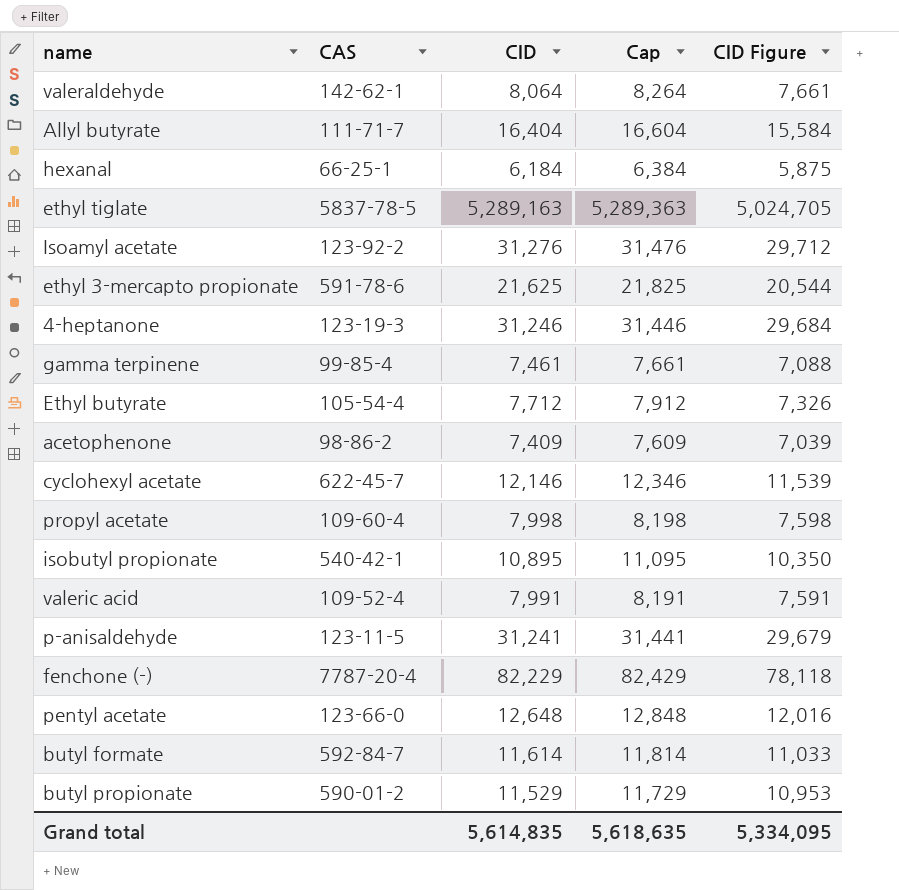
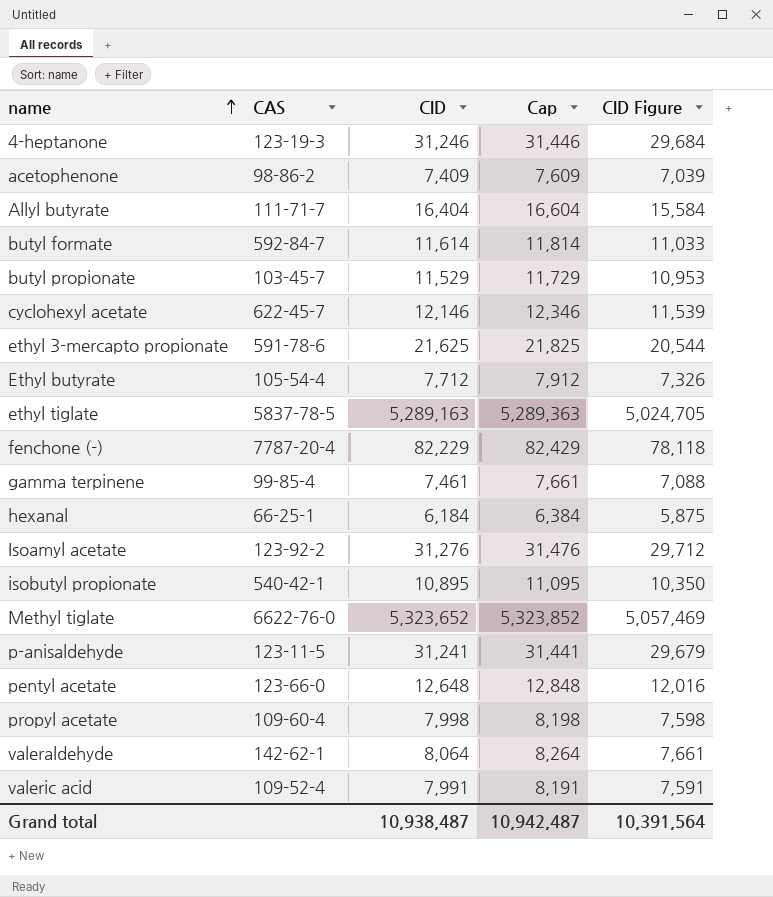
row order: none -> name ascending
butyl propionate | CAS: 590-01-2 -> 103-45-7
row Methyl tiglate: none -> 6622-76-0 | 5,323,652 | 5,323,852 | 5,057,469
Grand total | CID: 5,614,835 -> 10,938,487
Grand total | Cap: 5,618,635 -> 10,942,487
Grand total | CID Figure: 5,334,095 -> 10,391,564

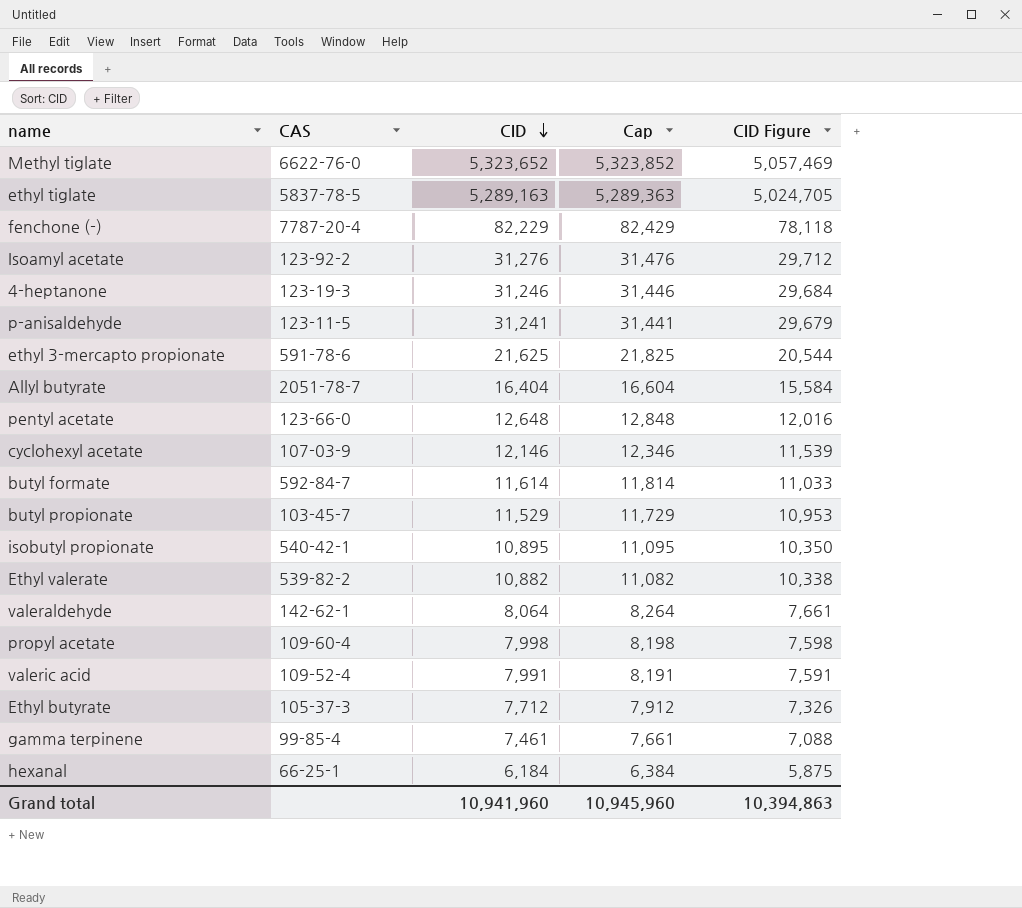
row order: name ascending -> CID descending
row acetophenone: 98-86-2 | 7,409 | 7,609 | 7,039 -> none
Allyl butyrate | CAS: 111-71-7 -> 2051-78-7
cyclohexyl acetate | CAS: 622-45-7 -> 107-03-9
row Ethyl valerate: none -> 539-82-2 | 10,882 | 11,082 | 10,338
Ethyl butyrate | CAS: 105-54-4 -> 105-37-3
Grand total | CID: 10,938,487 -> 10,941,960
Grand total | Cap: 10,942,487 -> 10,945,960
Grand total | CID Figure: 10,391,564 -> 10,394,863

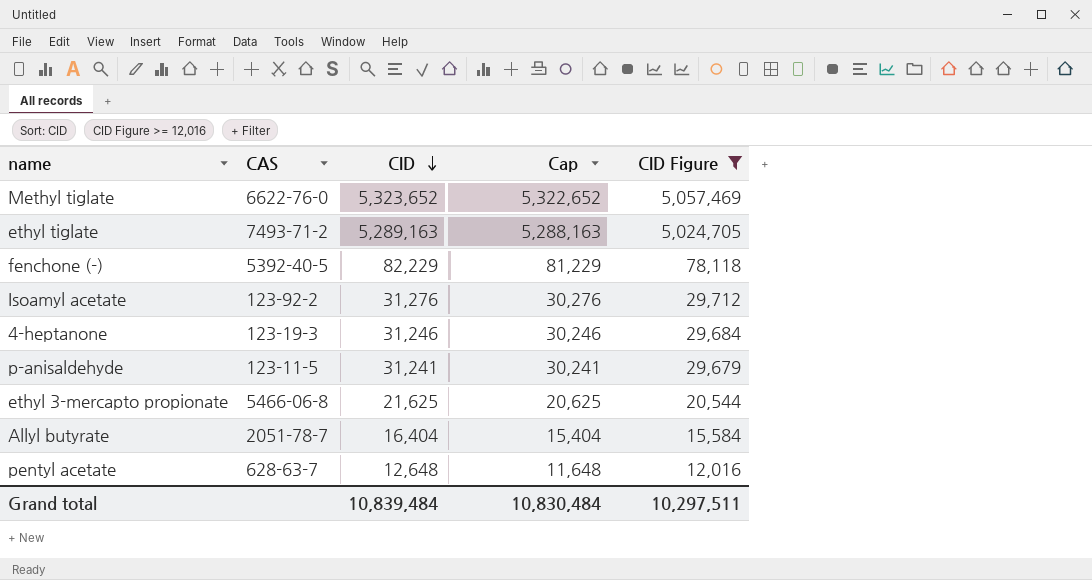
filter: none -> CID Figure >= 12,016
column Cap | formula: [CID] + 200 -> [CID] - 1000
ethyl tiglate | CAS: 5837-78-5 -> 7493-71-2
fenchone (-) | CAS: 7787-20-4 -> 5392-40-5
ethyl 3-mercapto propionate | CAS: 591-78-6 -> 5466-06-8
pentyl acetate | CAS: 123-66-0 -> 628-63-7
Grand total | CID: 10,941,960 -> 10,839,484
Grand total | Cap: 10,945,960 -> 10,830,484
Grand total | CID Figure: 10,394,863 -> 10,297,511

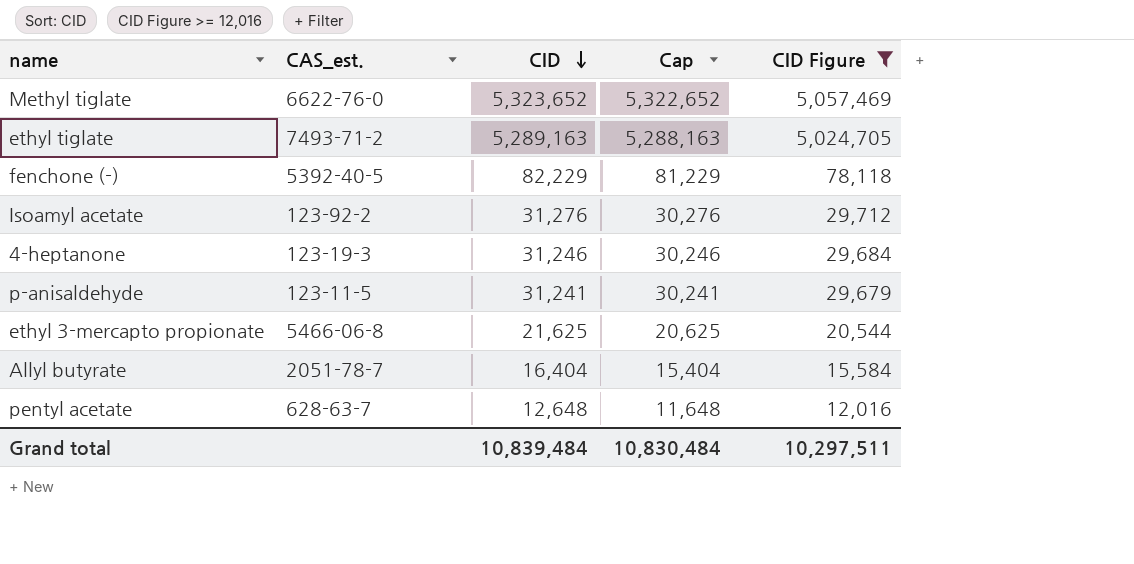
column name: CAS -> CAS_est.

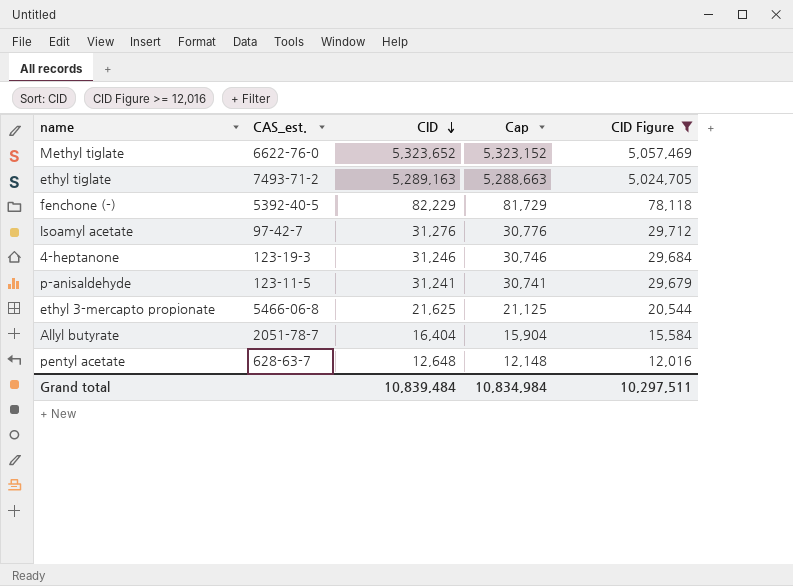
column Cap | formula: [CID] - 1000 -> [CID] - 500
Isoamyl acetate | CAS_est.: 123-92-2 -> 97-42-7
Grand total | Cap: 10,830,484 -> 10,834,984

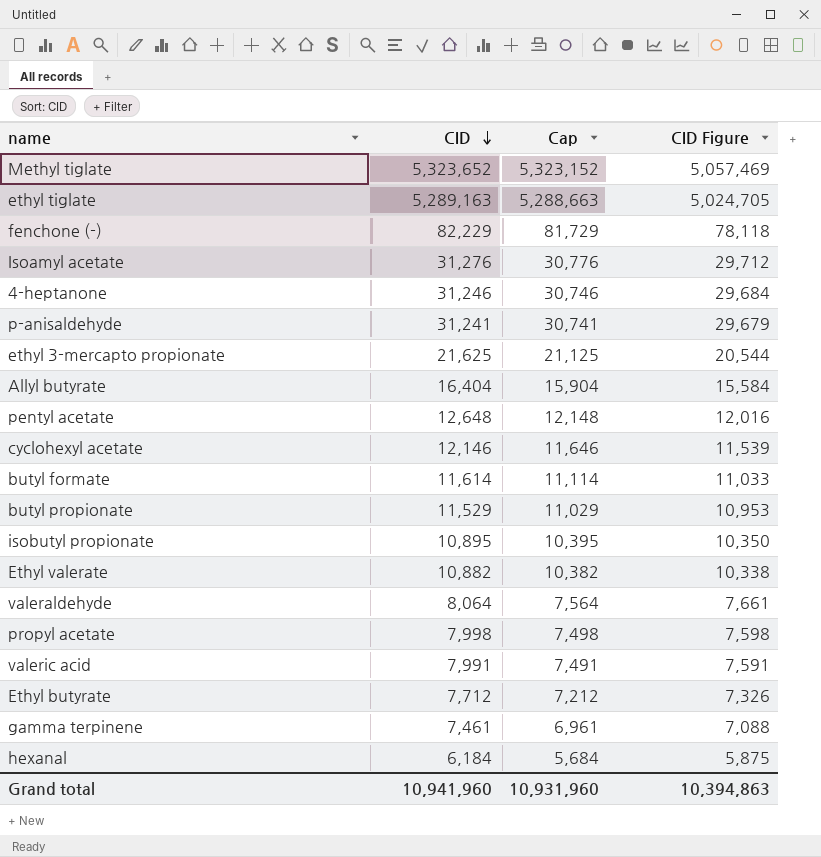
filter: CID Figure >= 12,016 -> none
column CAS_est. | position: 2 -> none
Grand total | CID: 10,839,484 -> 10,941,960
Grand total | Cap: 10,834,984 -> 10,931,960
Grand total | CID Figure: 10,297,511 -> 10,394,863

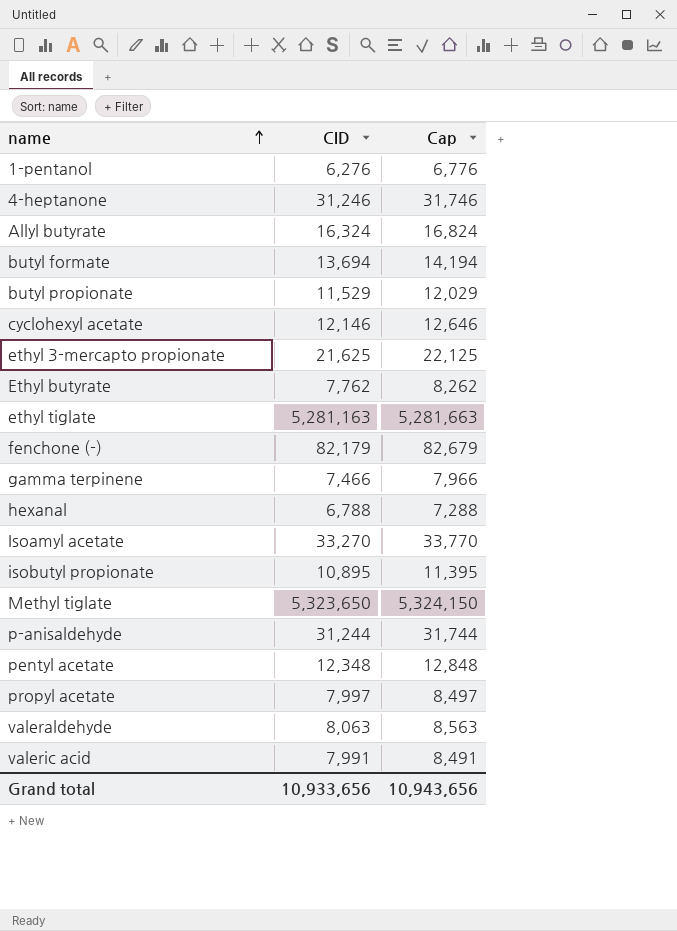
row order: CID descending -> name ascending
column CID Figure | formula: [CID] * 0.95 -> none
column Cap | formula: [CID] - 500 -> [CID] + 500
row Ethyl valerate: 10,882 | 10,382 | 10,338 -> none
row 1-pentanol: none -> 6,276 | 6,776
Allyl butyrate | CID: 16,404 -> 16,324
butyl formate | CID: 11,614 -> 13,694
Ethyl butyrate | CID: 7,712 -> 7,762
ethyl tiglate | CID: 5,289,163 -> 5,281,163
fenchone (-) | CID: 82,229 -> 82,179
gamma terpinene | CID: 7,461 -> 7,466
hexanal | CID: 6,184 -> 6,788
Isoamyl acetate | CID: 31,276 -> 33,270
Methyl tiglate | CID: 5,323,652 -> 5,323,650
p-anisaldehyde | CID: 31,241 -> 31,244
pentyl acetate | CID: 12,648 -> 12,348
propyl acetate | CID: 7,998 -> 7,997
valeraldehyde | CID: 8,064 -> 8,063
Grand total | CID: 10,941,960 -> 10,933,656
Grand total | Cap: 10,931,960 -> 10,943,656

